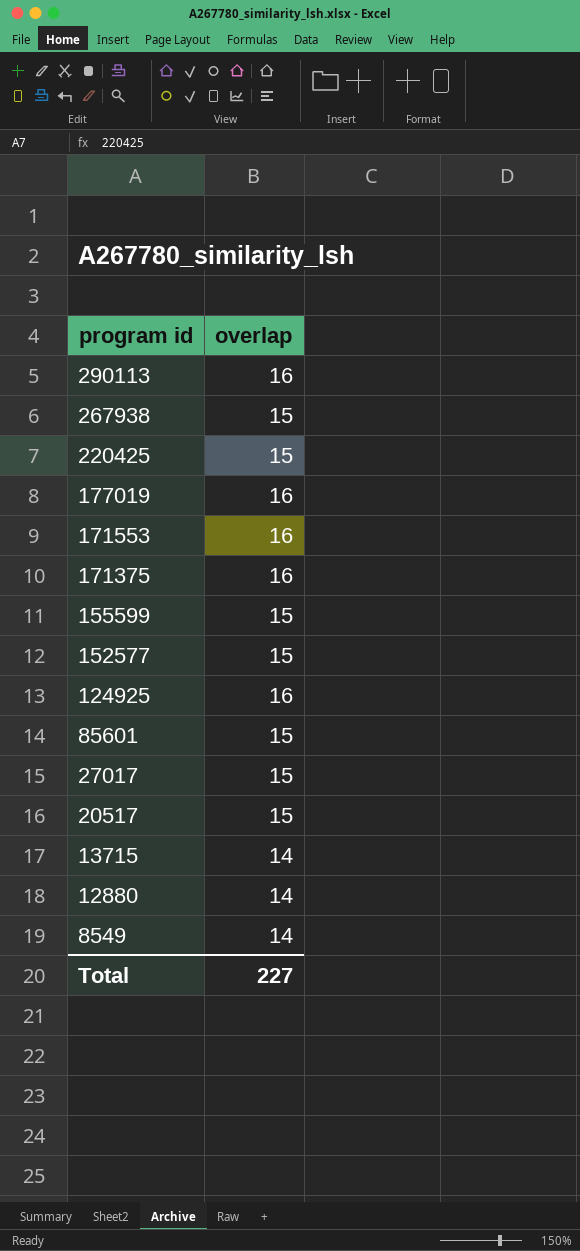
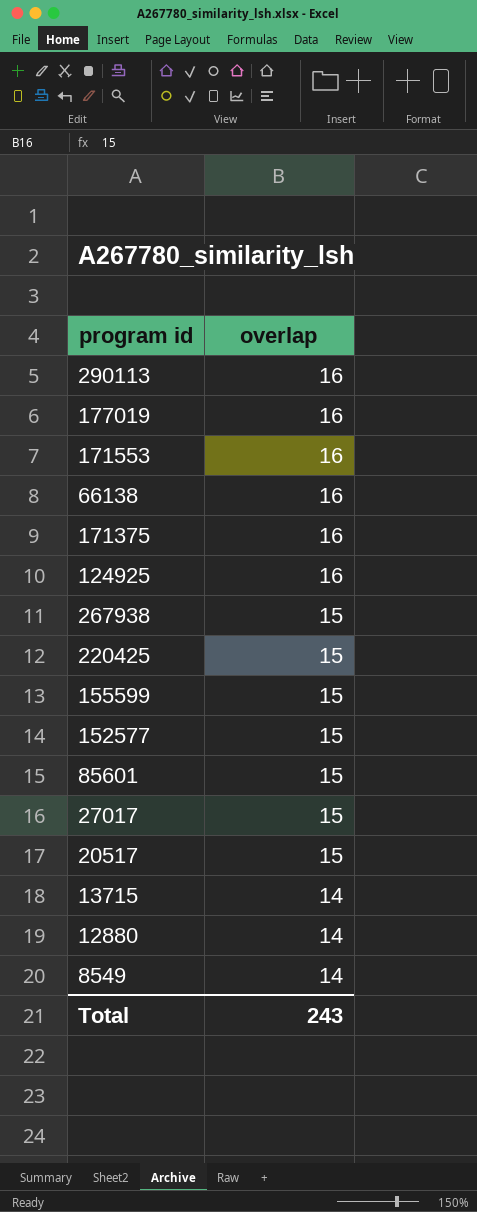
row order: program id descending -> overlap descending
row 66138: none -> 16
Total | overlap: 227 -> 243

